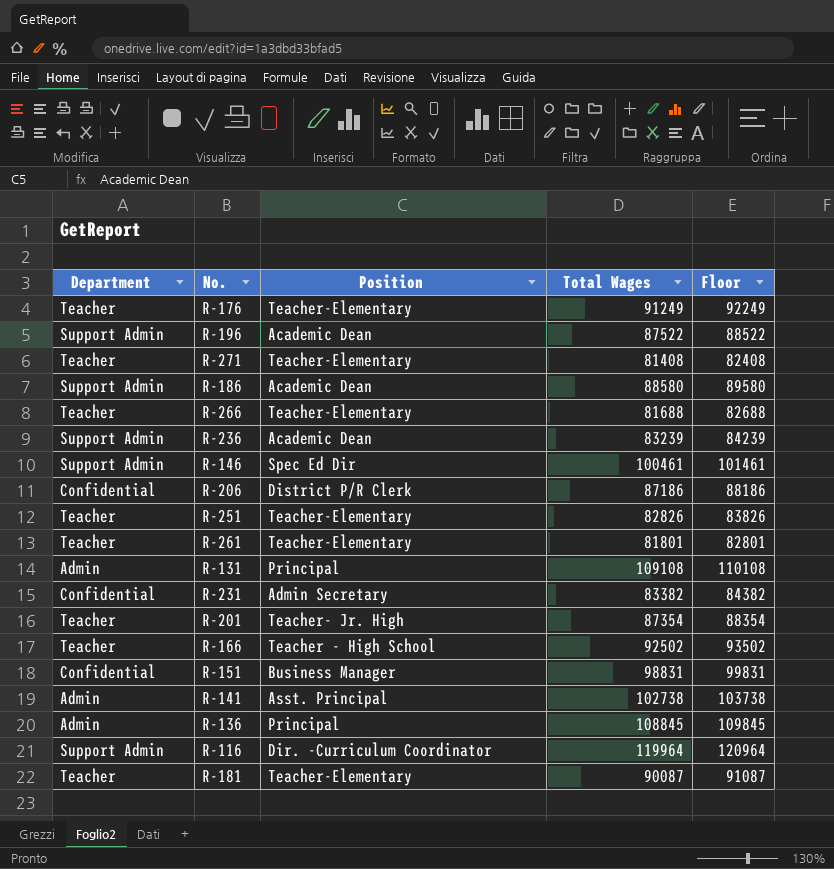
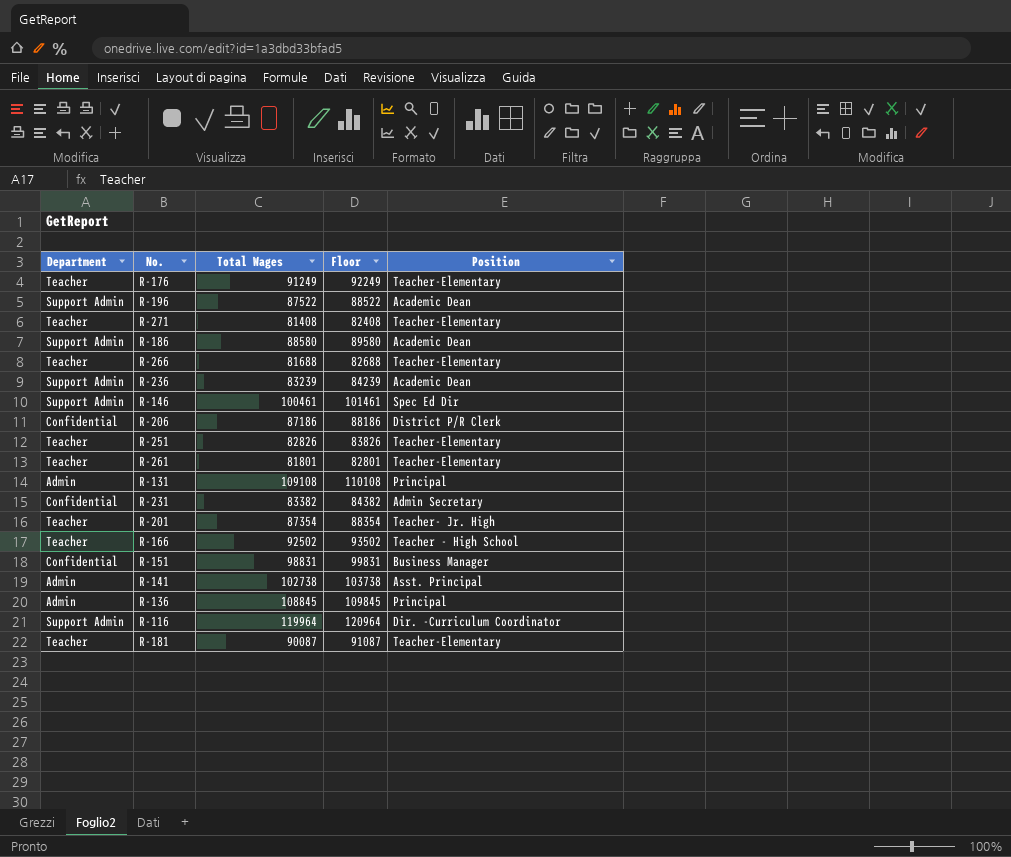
column Position | position: 3 -> 5

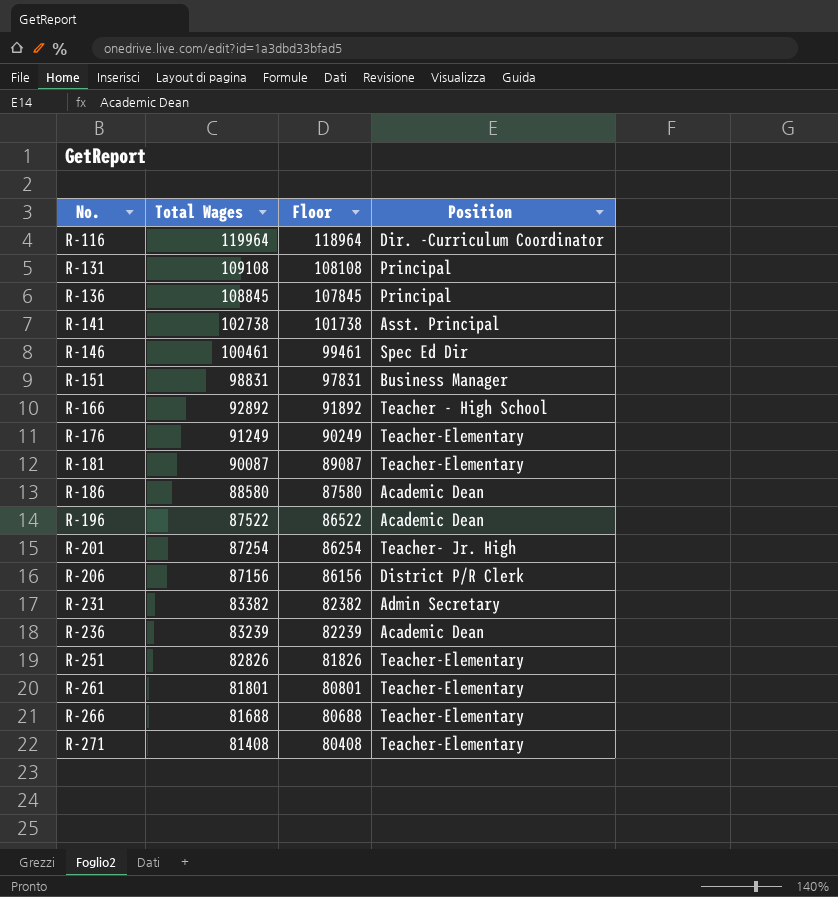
row order: none -> No. ascending
column Department | position: 1 -> none
column Floor | formula: [Total Wages] + 1000 -> [Total Wages] - 1000
R-166 | Total Wages: 92502 -> 92892
R-201 | Total Wages: 87354 -> 87254
R-206 | Total Wages: 87186 -> 87156

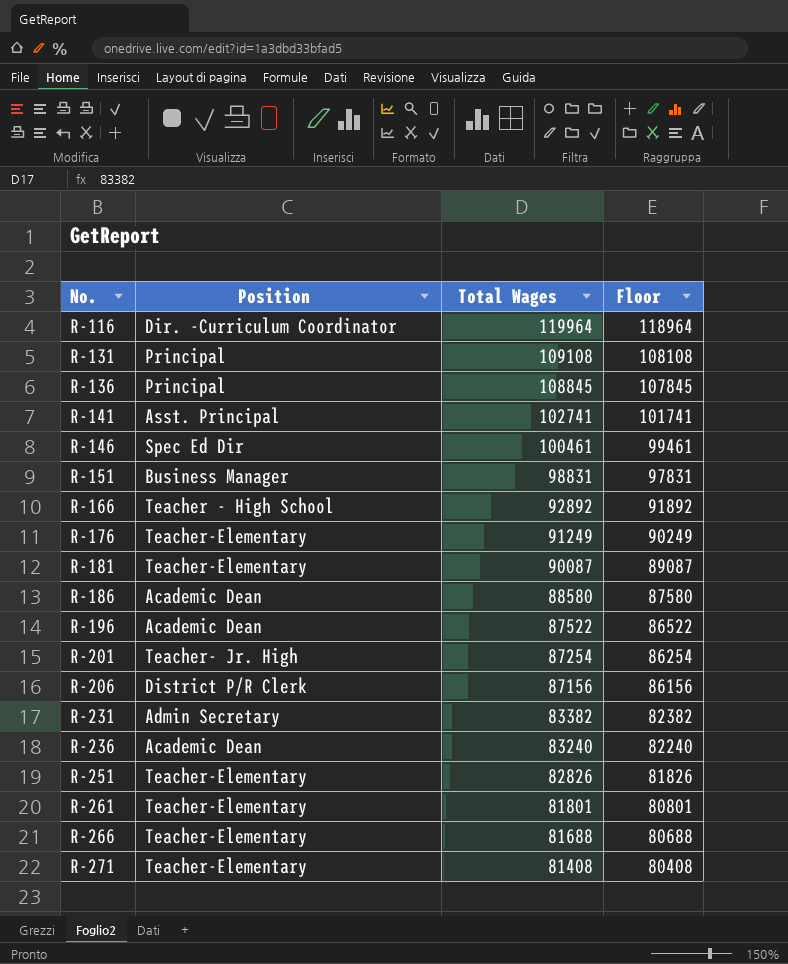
column Position | position: 4 -> 2
R-141 | Total Wages: 102738 -> 102741
R-141 | Floor: 101738 -> 101741
R-236 | Total Wages: 83239 -> 83240
R-236 | Floor: 82239 -> 82240

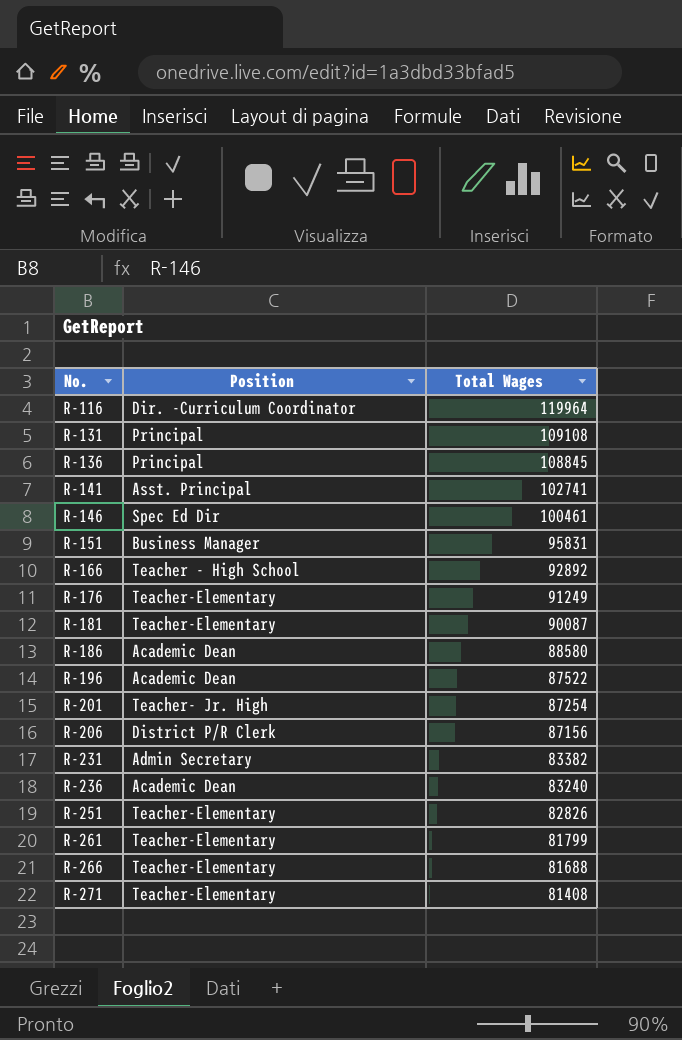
column Floor | formula: [Total Wages] - 1000 -> none
R-151 | Total Wages: 98831 -> 95831
R-261 | Total Wages: 81801 -> 81799

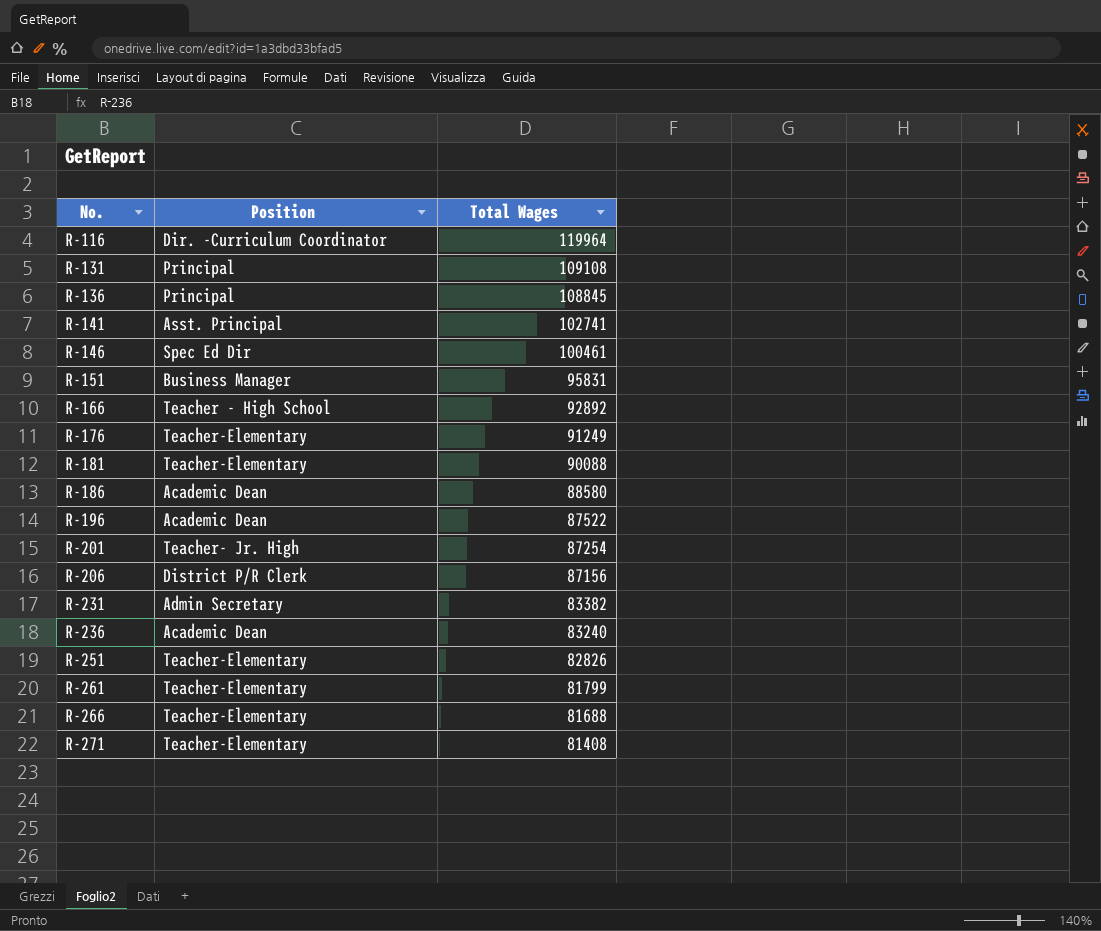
R-181 | Total Wages: 90087 -> 90088

